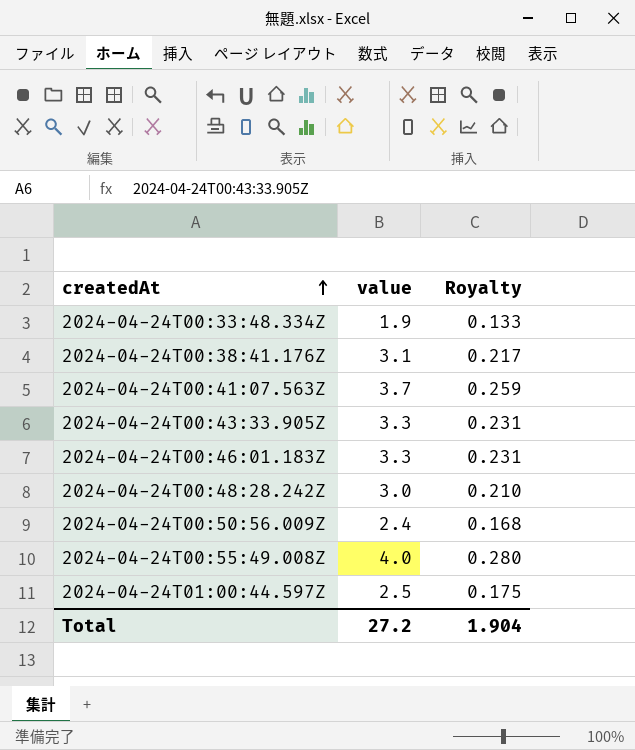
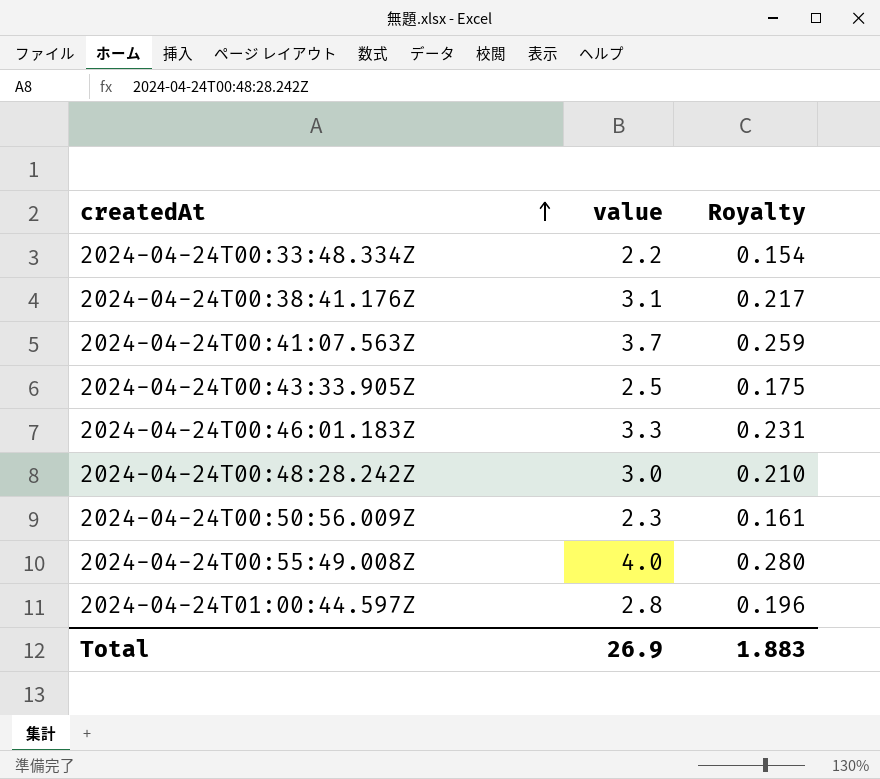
2024-04-24T00:33:48.334Z | value: 1.9 -> 2.2
2024-04-24T00:33:48.334Z | Royalty: 0.133 -> 0.154
2024-04-24T00:43:33.905Z | value: 3.3 -> 2.5
2024-04-24T00:43:33.905Z | Royalty: 0.231 -> 0.175
2024-04-24T00:50:56.009Z | value: 2.4 -> 2.3
2024-04-24T00:50:56.009Z | Royalty: 0.168 -> 0.161
2024-04-24T01:00:44.597Z | value: 2.5 -> 2.8
2024-04-24T01:00:44.597Z | Royalty: 0.175 -> 0.196
Total | value: 27.2 -> 26.9
Total | Royalty: 1.904 -> 1.883

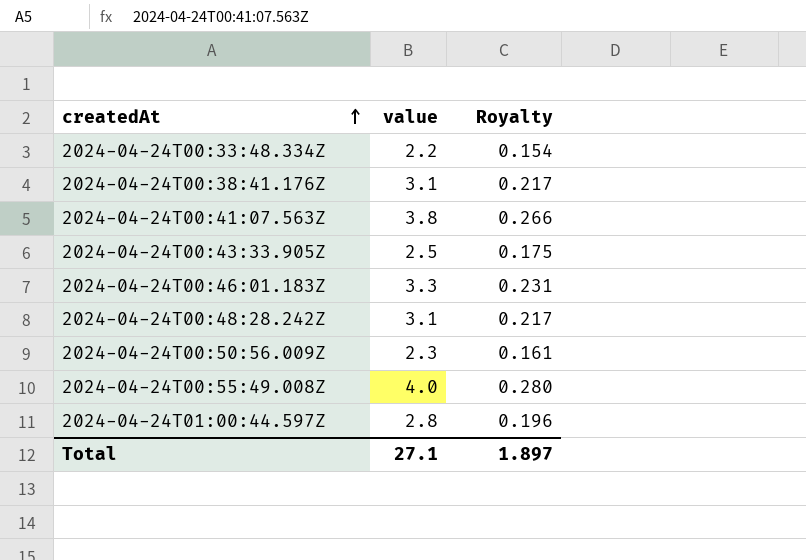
2024-04-24T00:41:07.563Z | value: 3.7 -> 3.8
2024-04-24T00:41:07.563Z | Royalty: 0.259 -> 0.266
2024-04-24T00:48:28.242Z | value: 3.0 -> 3.1
2024-04-24T00:48:28.242Z | Royalty: 0.210 -> 0.217
Total | value: 26.9 -> 27.1
Total | Royalty: 1.883 -> 1.897

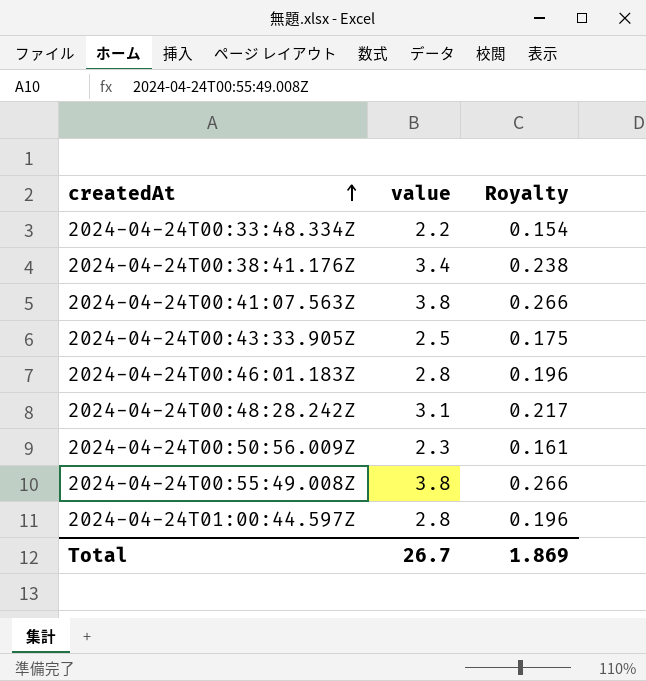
2024-04-24T00:38:41.176Z | value: 3.1 -> 3.4
2024-04-24T00:38:41.176Z | Royalty: 0.217 -> 0.238
2024-04-24T00:46:01.183Z | value: 3.3 -> 2.8
2024-04-24T00:46:01.183Z | Royalty: 0.231 -> 0.196
2024-04-24T00:55:49.008Z | value: 4.0 -> 3.8
2024-04-24T00:55:49.008Z | Royalty: 0.280 -> 0.266
Total | value: 27.1 -> 26.7
Total | Royalty: 1.897 -> 1.869

